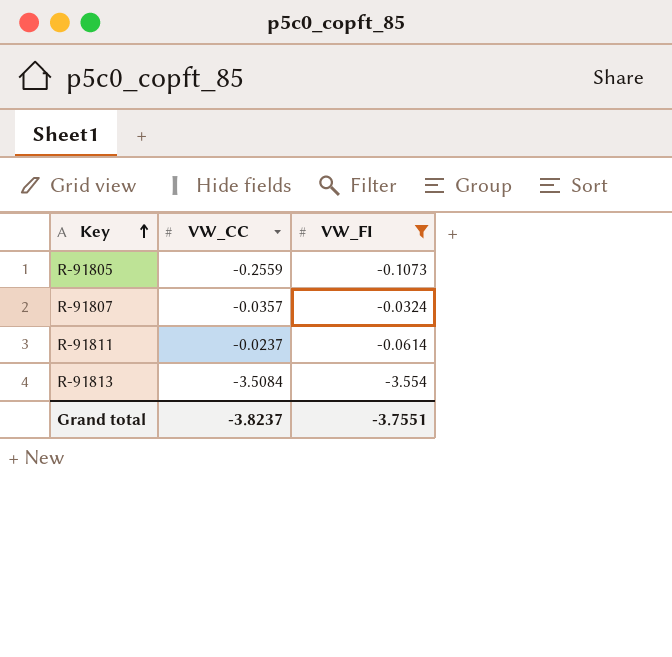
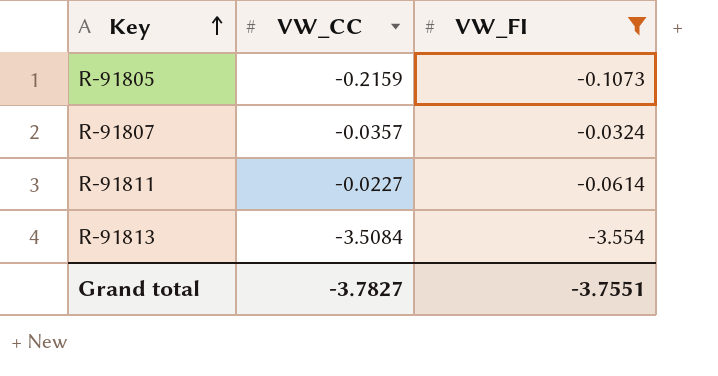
R-91805 | VW_CC: -0.2559 -> -0.2159
R-91811 | VW_CC: -0.0237 -> -0.0227
Grand total | VW_CC: -3.8237 -> -3.7827

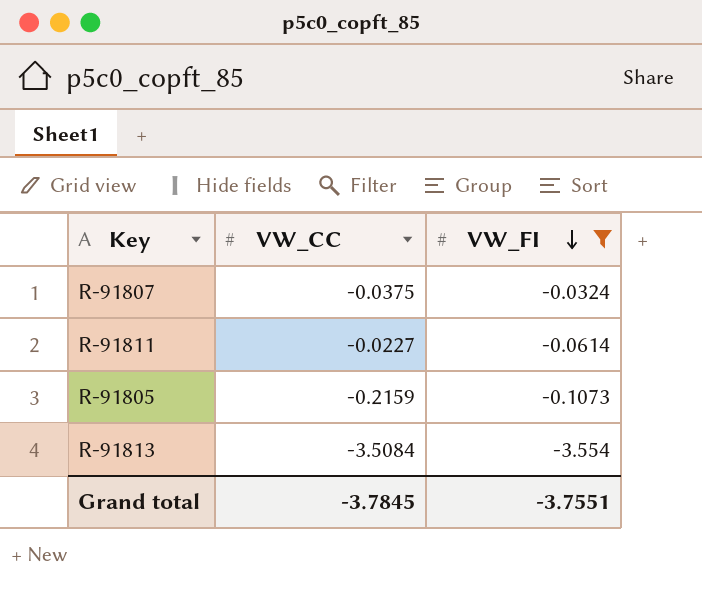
row order: Key ascending -> VW_FI descending
R-91807 | VW_CC: -0.0357 -> -0.0375
Grand total | VW_CC: -3.7827 -> -3.7845

